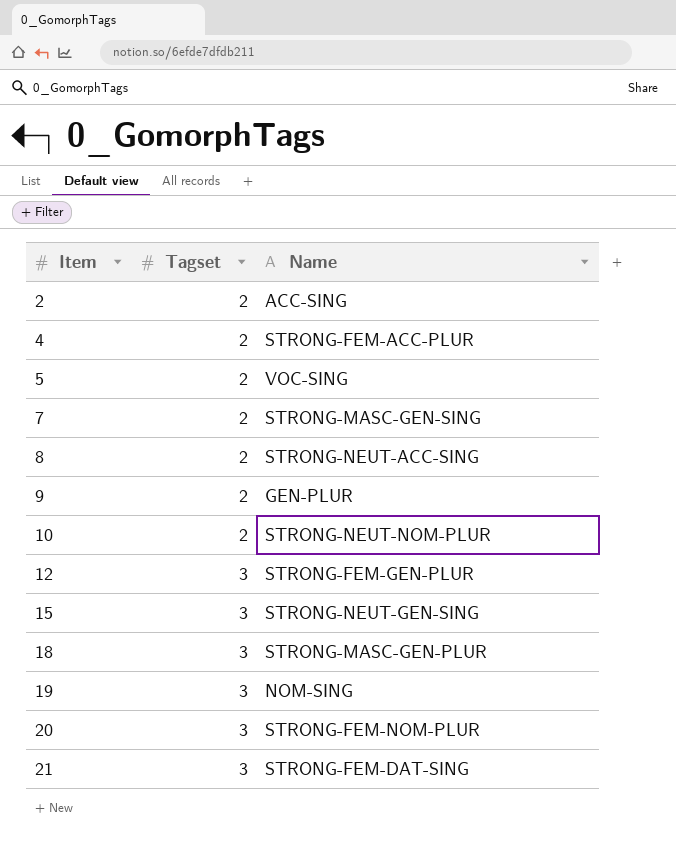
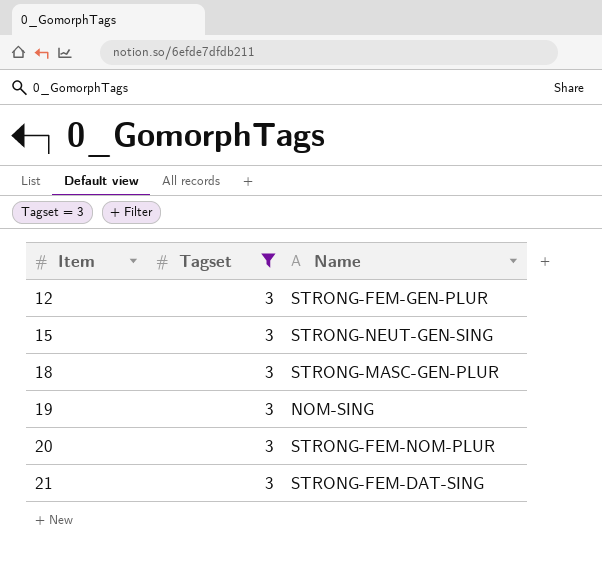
filter: none -> Tagset = 3

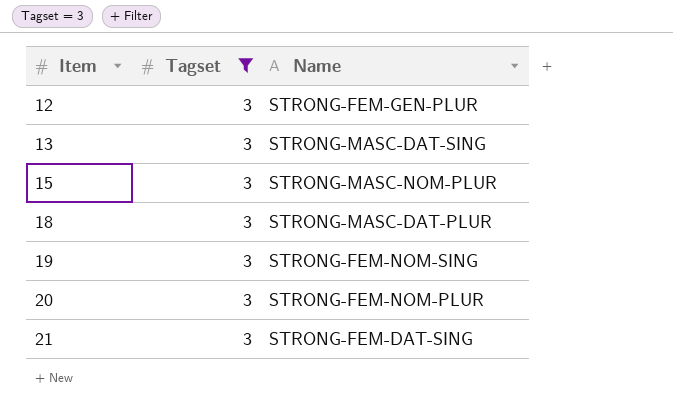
row 13: none -> 3 | STRONG-MASC-DAT-SING
15 | Name: STRONG-NEUT-GEN-SING -> STRONG-MASC-NOM-PLUR
18 | Name: STRONG-MASC-GEN-PLUR -> STRONG-MASC-DAT-PLUR
19 | Name: NOM-SING -> STRONG-FEM-NOM-SING

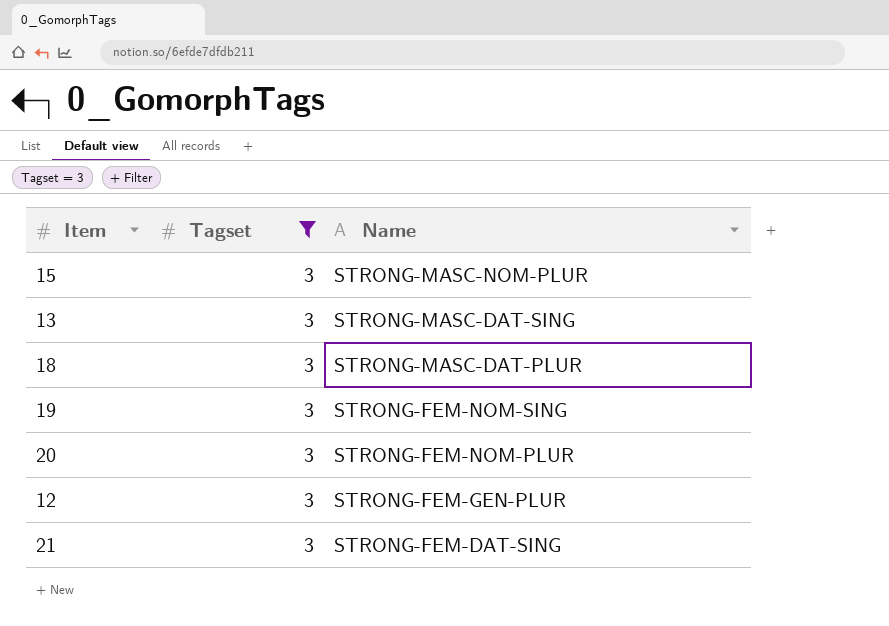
row order: Item ascending -> Name descending

